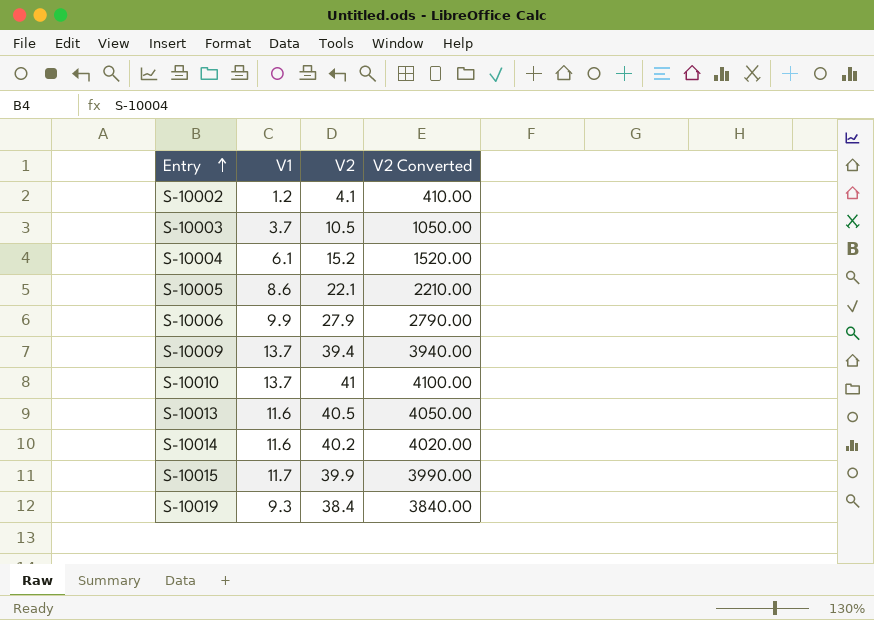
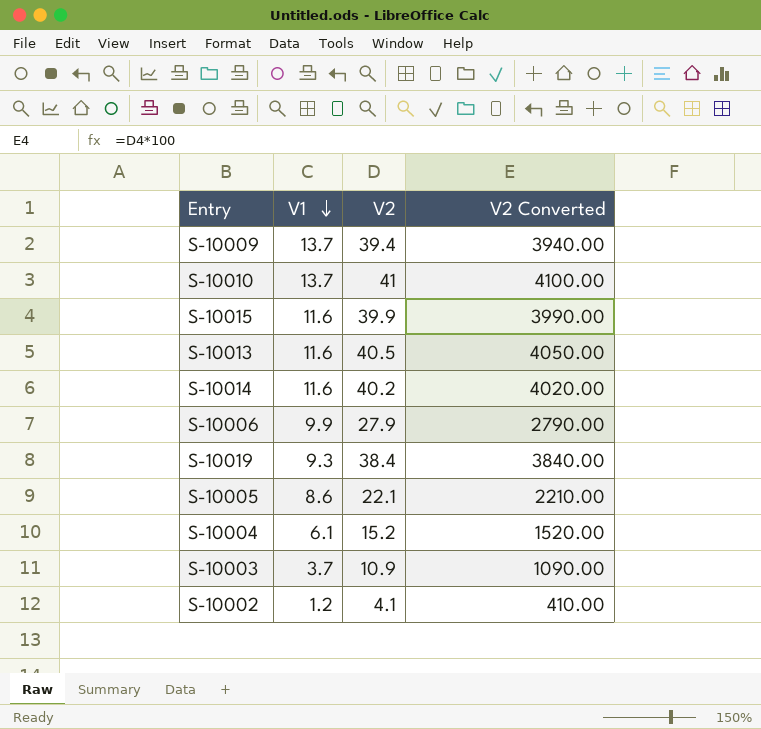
row order: Entry ascending -> V1 descending
S-10015 | V1: 11.7 -> 11.6
S-10003 | V2: 10.5 -> 10.9
S-10003 | V2 Converted: 1050.00 -> 1090.00

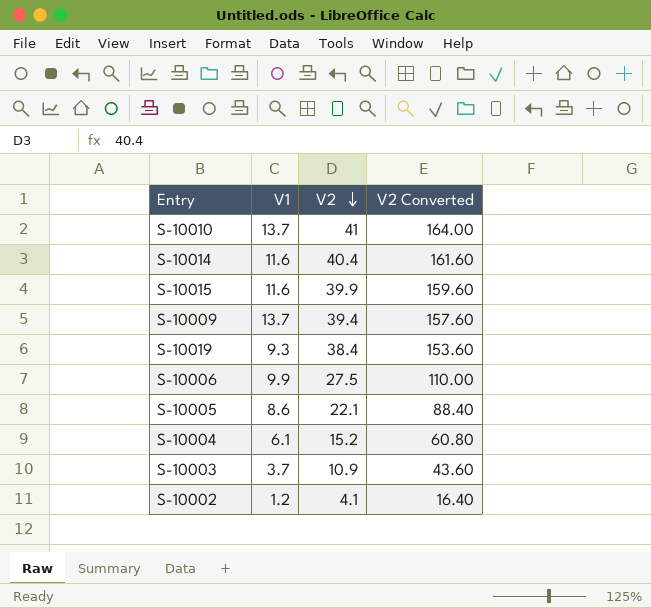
row order: V1 descending -> V2 descending
column V2 Converted | formula: [V2] * 100 -> [V2] * 4
row S-10013: 11.6 | 40.5 | 4050.00 -> none
S-10014 | V2: 40.2 -> 40.4
S-10006 | V2: 27.9 -> 27.5

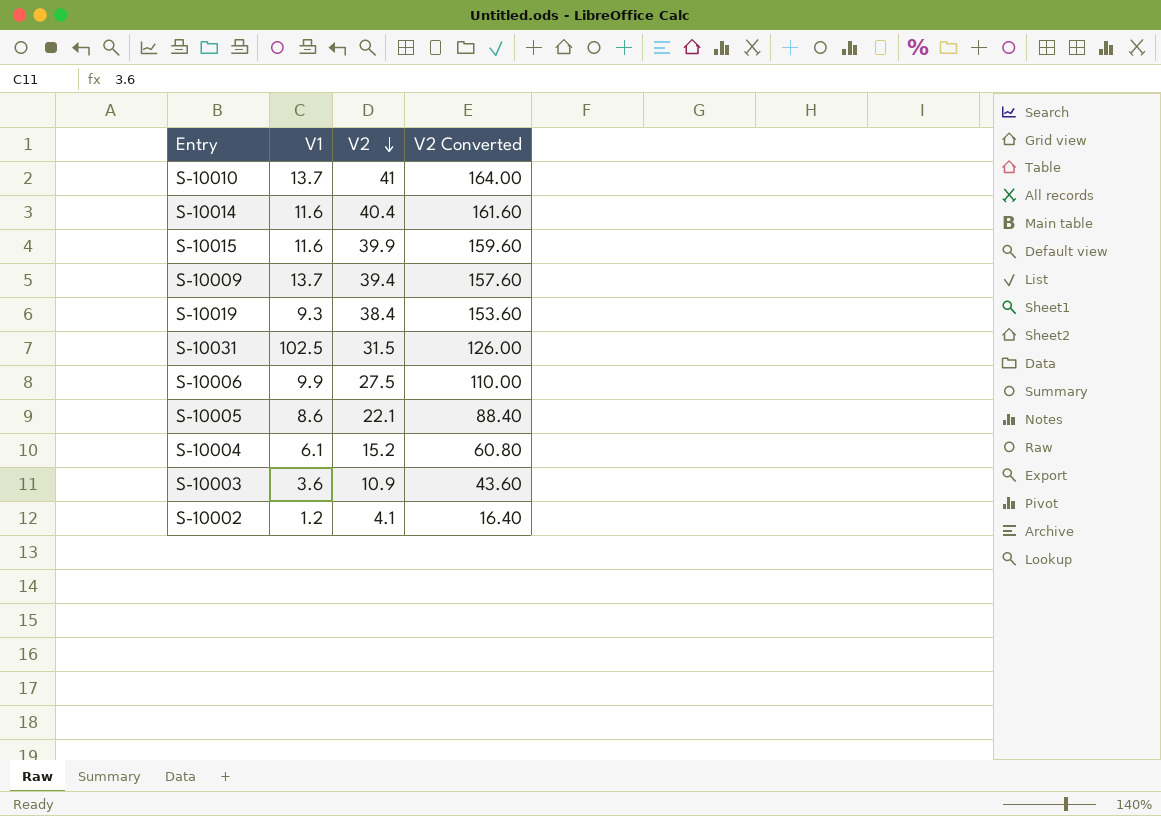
row S-10031: none -> 102.5 | 31.5 | 126.00
S-10003 | V1: 3.7 -> 3.6

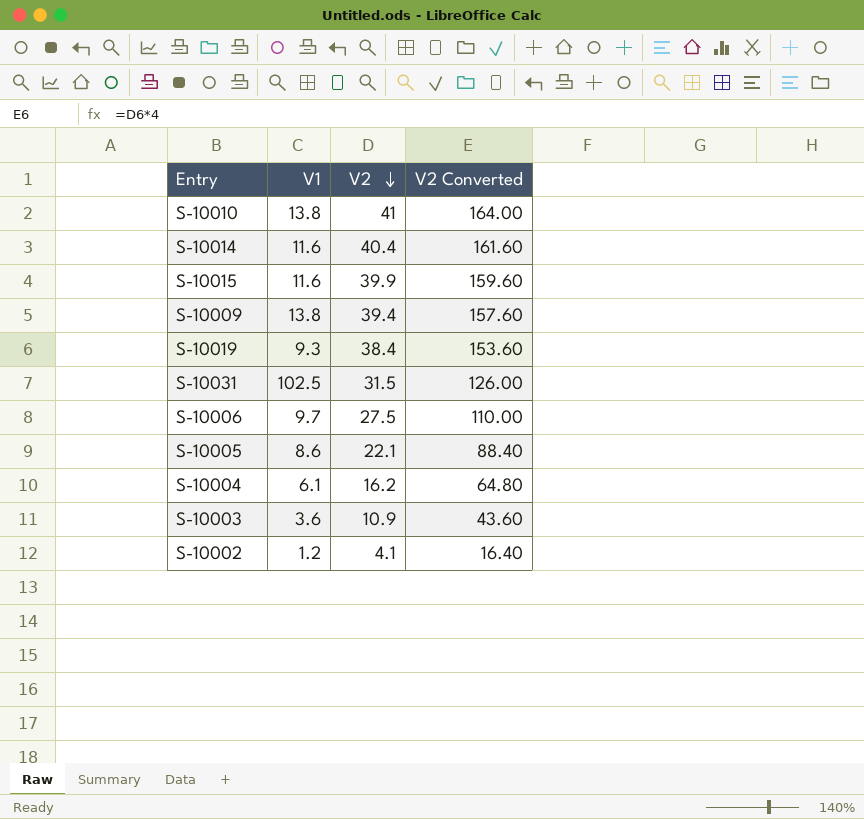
S-10010 | V1: 13.7 -> 13.8
S-10009 | V1: 13.7 -> 13.8
S-10006 | V1: 9.9 -> 9.7
S-10004 | V2: 15.2 -> 16.2
S-10004 | V2 Converted: 60.80 -> 64.80

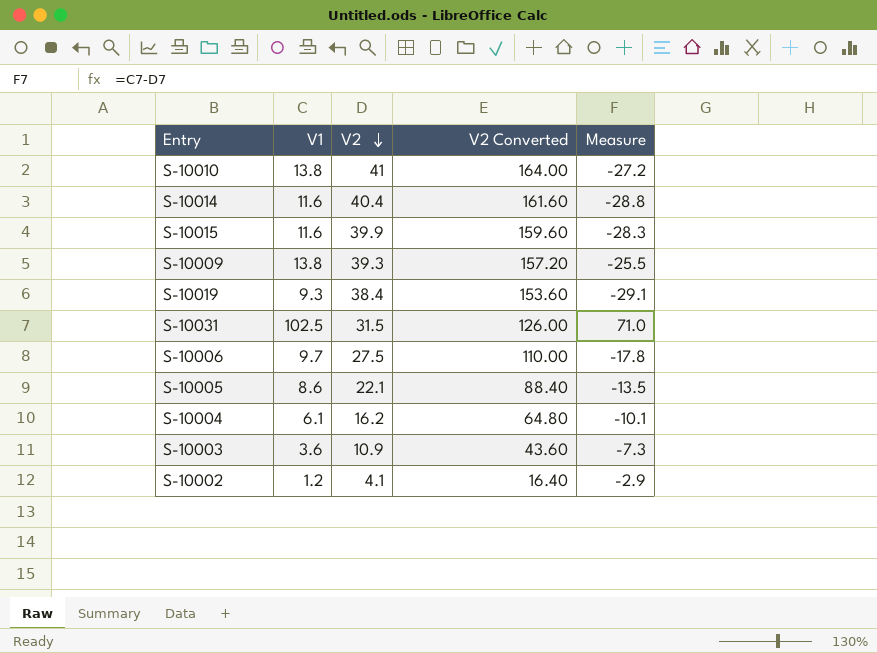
column Measure | formula: none -> [V1] - [V2]
S-10009 | V2: 39.4 -> 39.3
S-10009 | V2 Converted: 157.60 -> 157.20

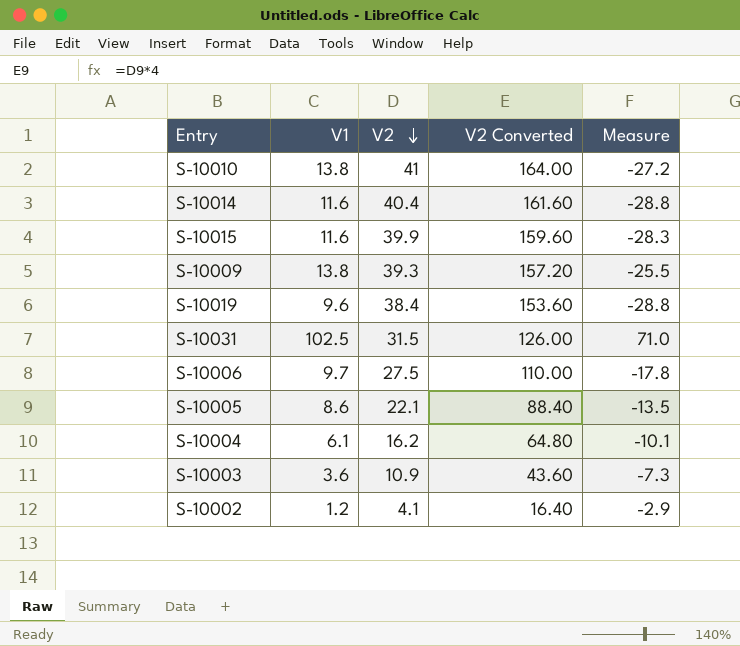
S-10019 | V1: 9.3 -> 9.6
S-10019 | Measure: -29.1 -> -28.8

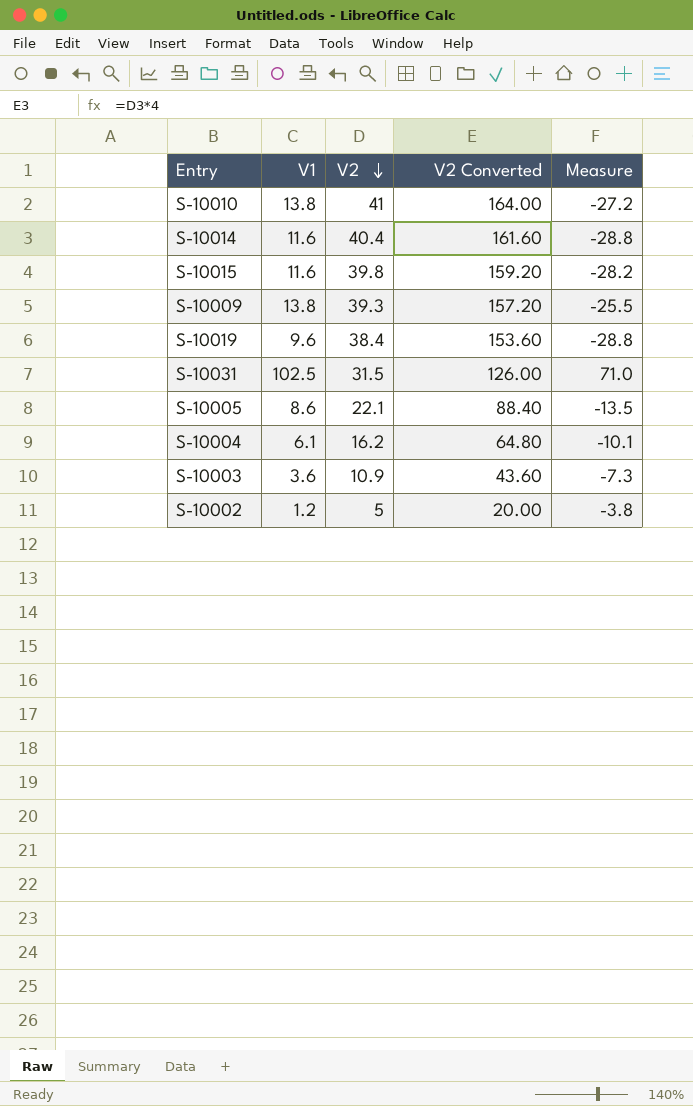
row S-10006: 9.7 | 27.5 | 110.00 | -17.8 -> none
S-10015 | V2: 39.9 -> 39.8
S-10015 | V2 Converted: 159.60 -> 159.20
S-10015 | Measure: -28.3 -> -28.2
S-10002 | V2: 4.1 -> 5
S-10002 | V2 Converted: 16.40 -> 20.00
S-10002 | Measure: -2.9 -> -3.8

